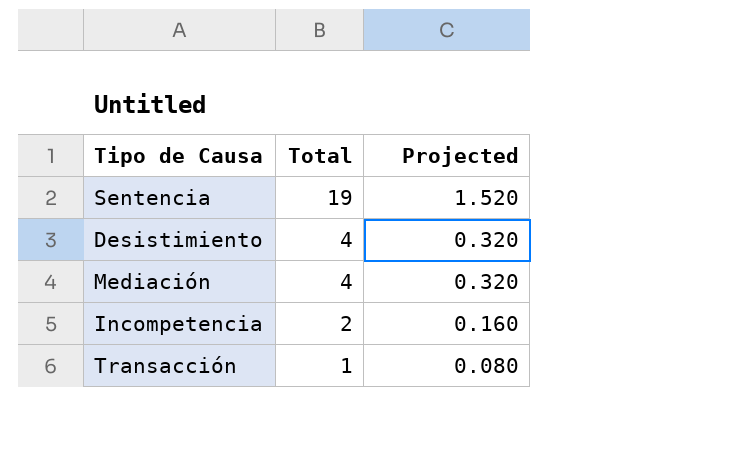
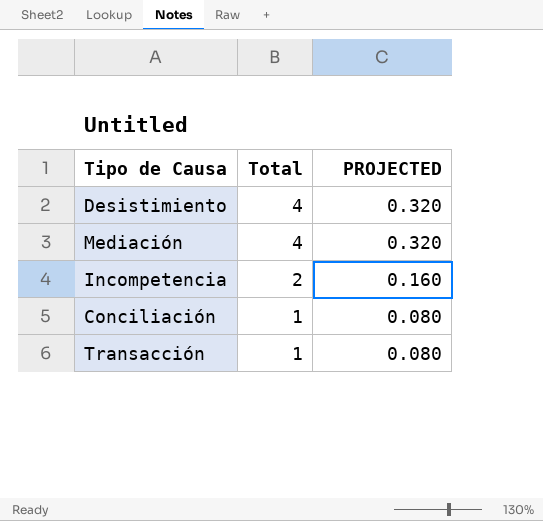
column name: Projected -> PROJECTED
row Sentencia: 19 | 1.520 -> none
row Conciliación: none -> 1 | 0.080

